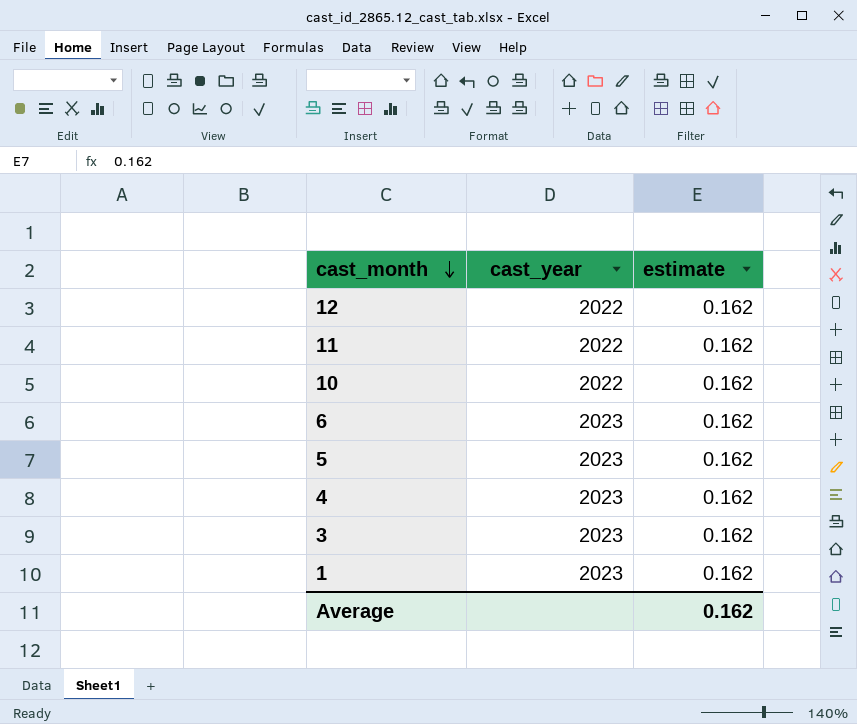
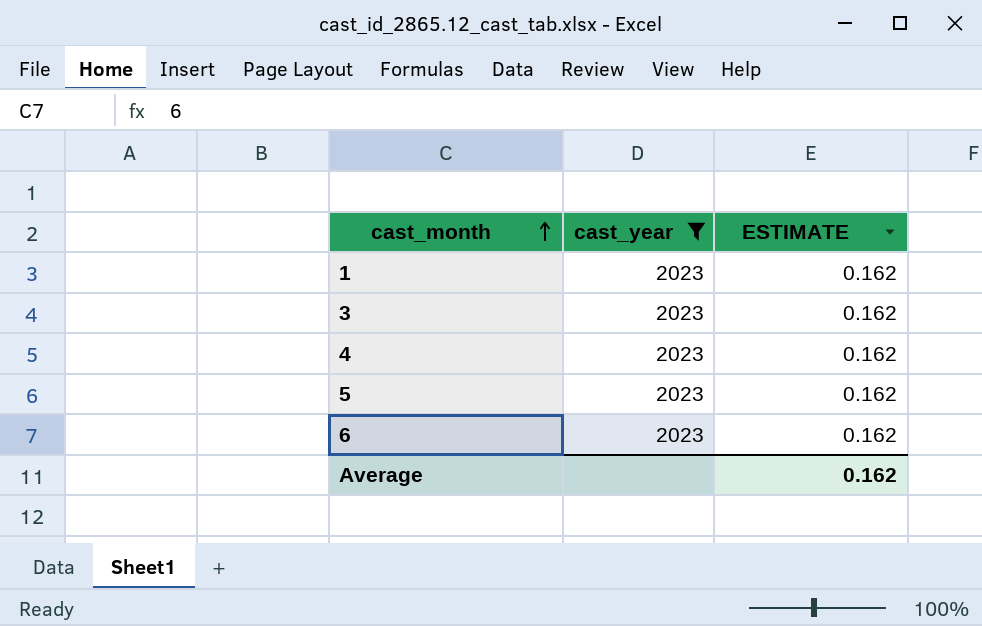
filter: none -> cast_year = 2023
row order: cast_month descending -> cast_month ascending
column name: estimate -> ESTIMATE

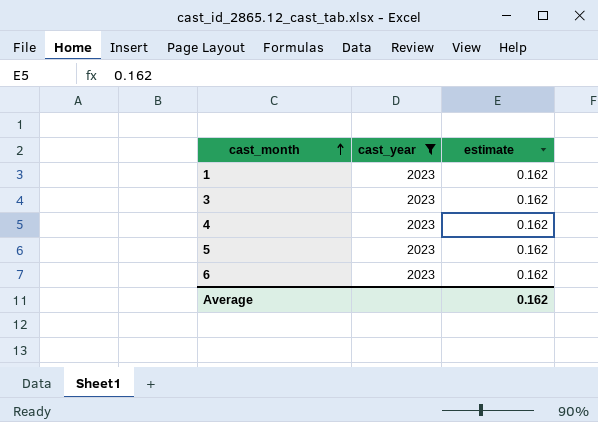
column name: ESTIMATE -> estimate

